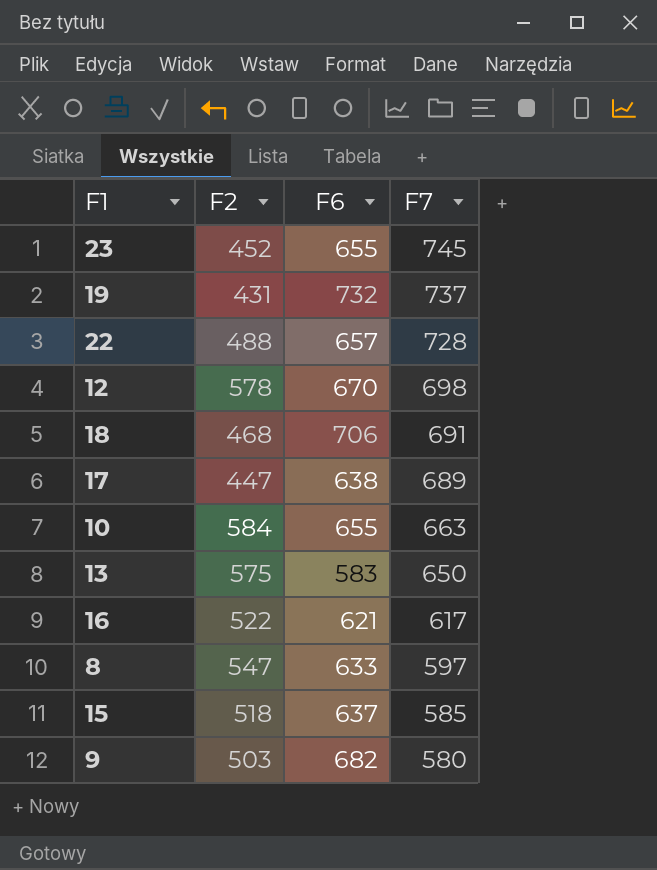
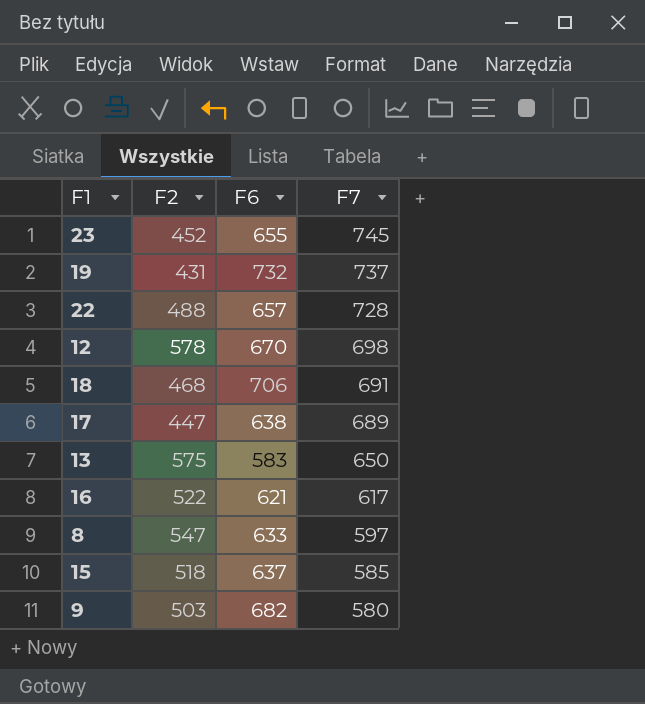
row 10: 584 | 655 | 663 -> none

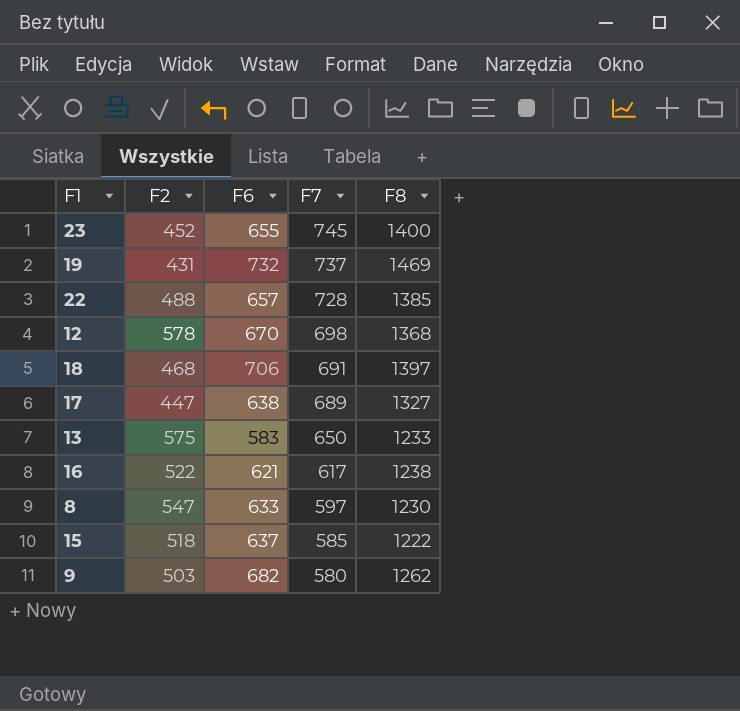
column F8 | formula: none -> [F6] + [F7]

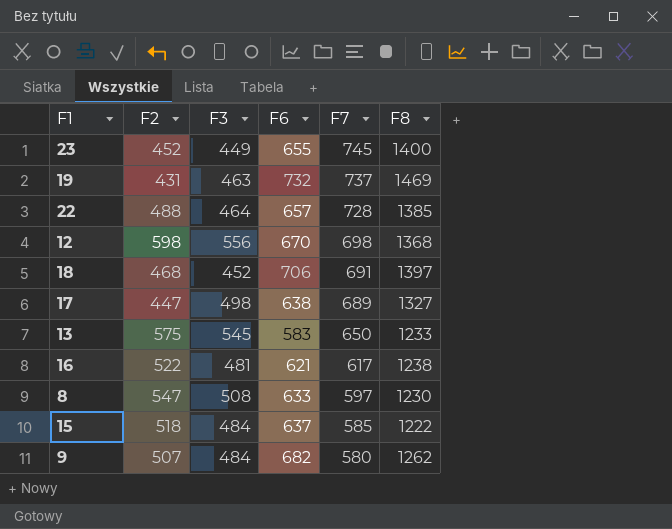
column F3 | position: none -> 3
12 | F2: 578 -> 598
9 | F2: 503 -> 507

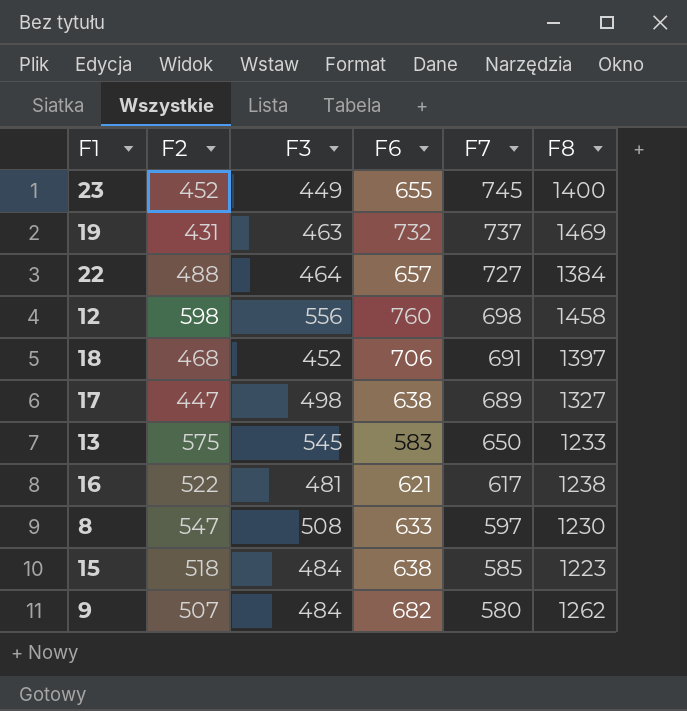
22 | F7: 728 -> 727
22 | F8: 1385 -> 1384
12 | F6: 670 -> 760
12 | F8: 1368 -> 1458
15 | F6: 637 -> 638
15 | F8: 1222 -> 1223

